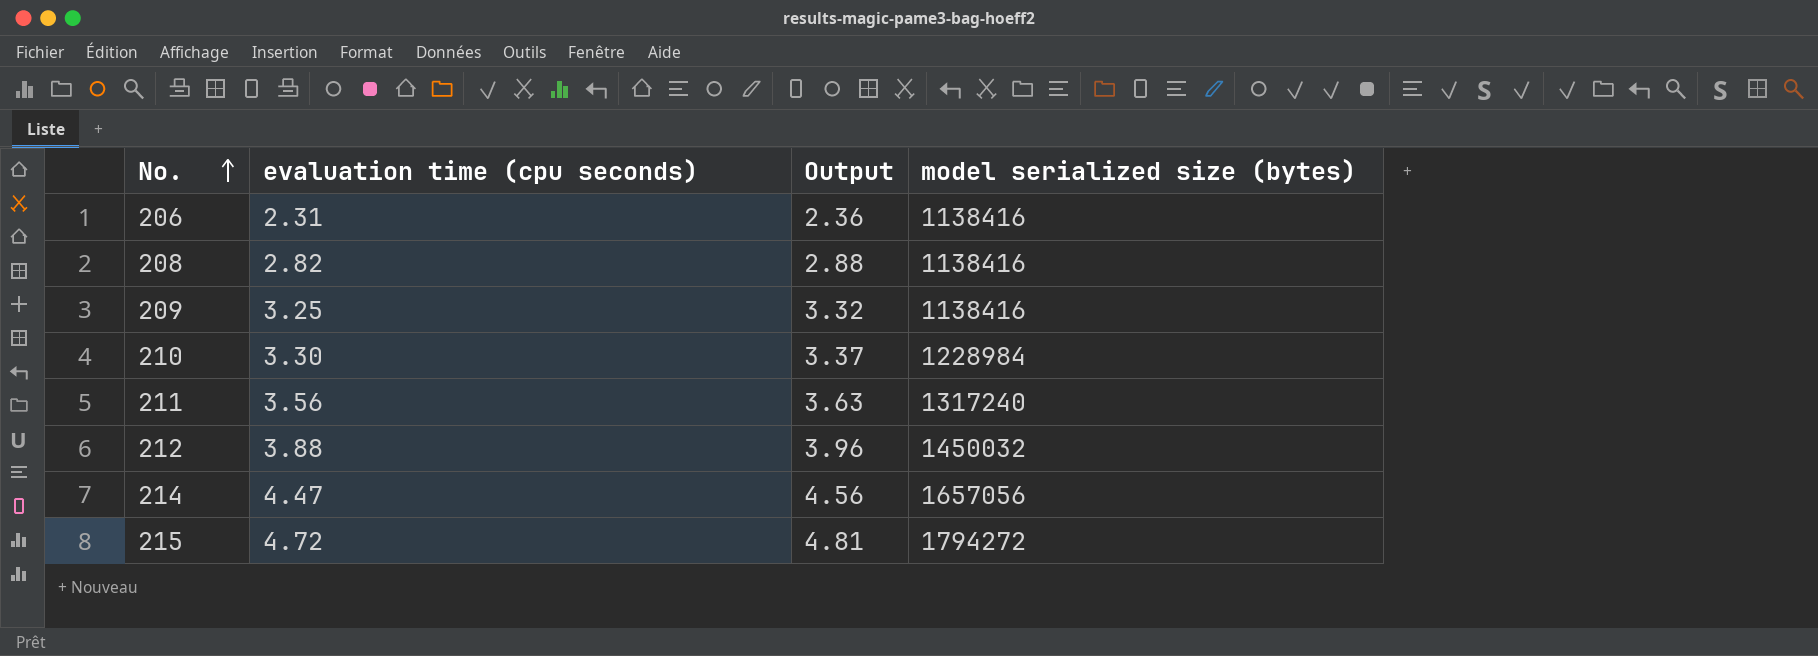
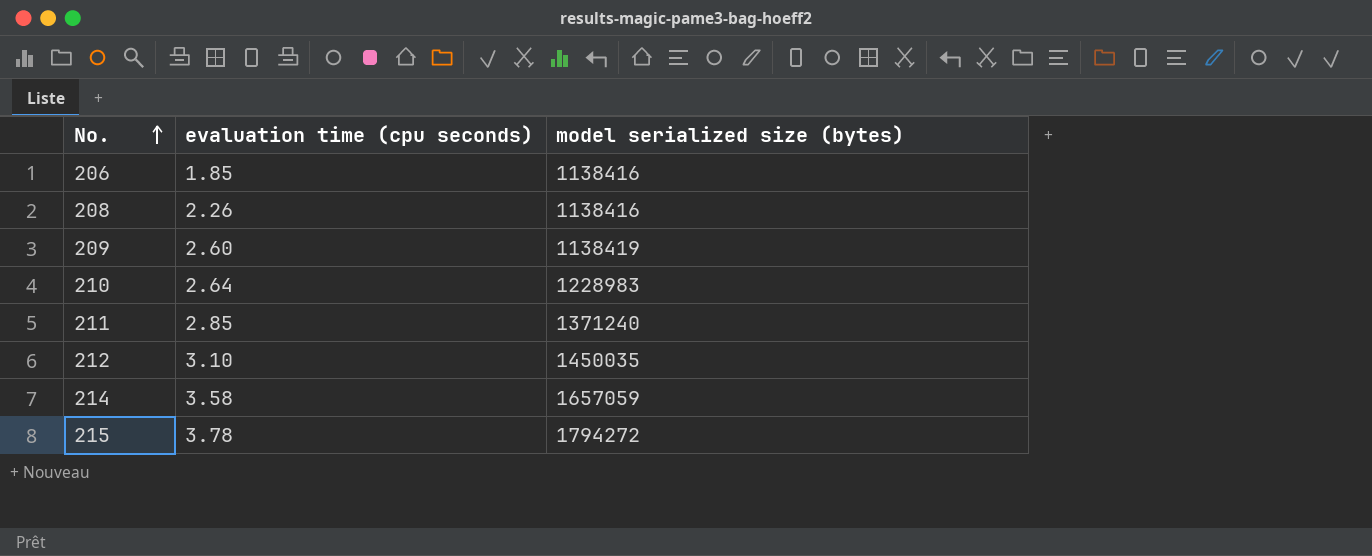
column Output | formula: [evaluation time (cpu seconds)] * 1.02 -> none
206 | evaluation time (cpu seconds): 2.31 -> 1.85
208 | evaluation time (cpu seconds): 2.82 -> 2.26
209 | evaluation time (cpu seconds): 3.25 -> 2.60
209 | model serialized size (bytes): 1138416 -> 1138419
210 | evaluation time (cpu seconds): 3.30 -> 2.64
210 | model serialized size (bytes): 1228984 -> 1228983
211 | evaluation time (cpu seconds): 3.56 -> 2.85
211 | model serialized size (bytes): 1317240 -> 1371240
212 | evaluation time (cpu seconds): 3.88 -> 3.10
212 | model serialized size (bytes): 1450032 -> 1450035
214 | evaluation time (cpu seconds): 4.47 -> 3.58
214 | model serialized size (bytes): 1657056 -> 1657059
215 | evaluation time (cpu seconds): 4.72 -> 3.78

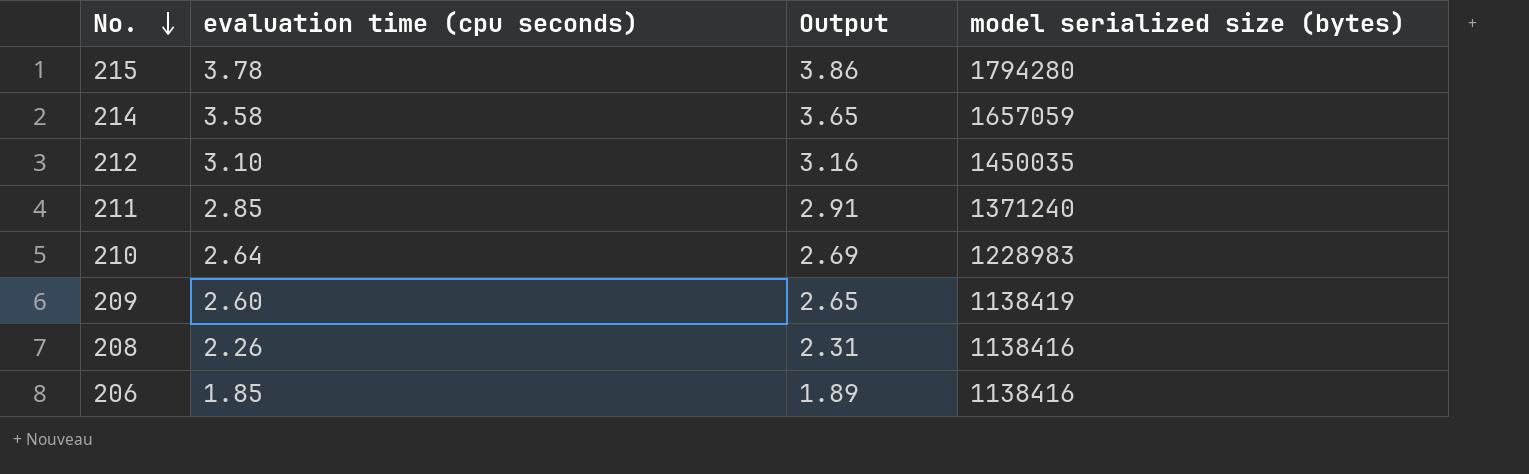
row order: No. ascending -> No. descending
column Output | formula: none -> [evaluation time (cpu seconds)] * 1.02
215 | model serialized size (bytes): 1794272 -> 1794280

